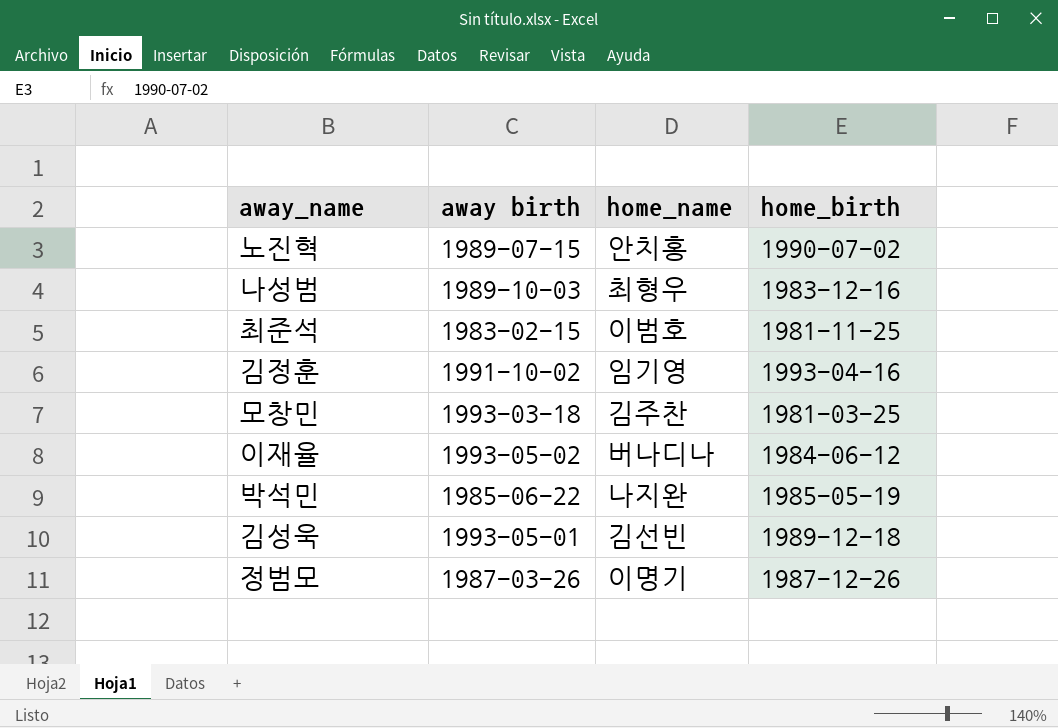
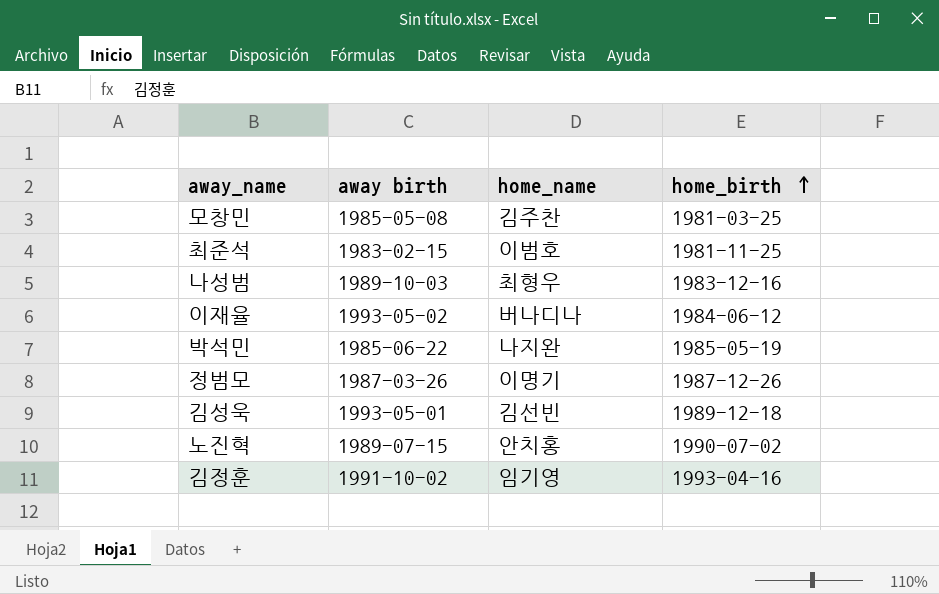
row order: none -> home_birth ascending
모창민 | away birth: 1993-03-18 -> 1985-05-08

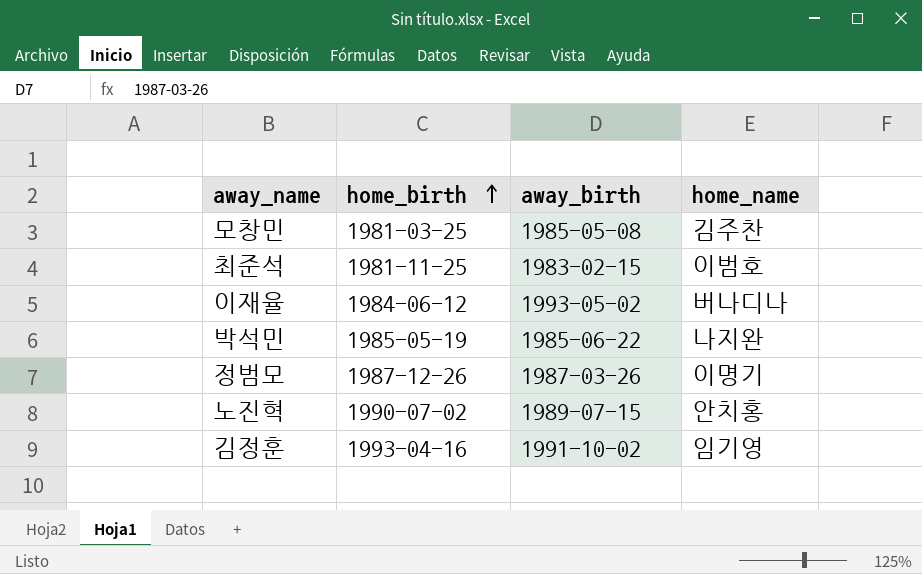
column home_birth | position: 4 -> 2
column name: away birth -> away_birth
row 나성범: 1989-10-03 | 최형우 | 1983-12-16 -> none
row 김성욱: 1993-05-01 | 김선빈 | 1989-12-18 -> none

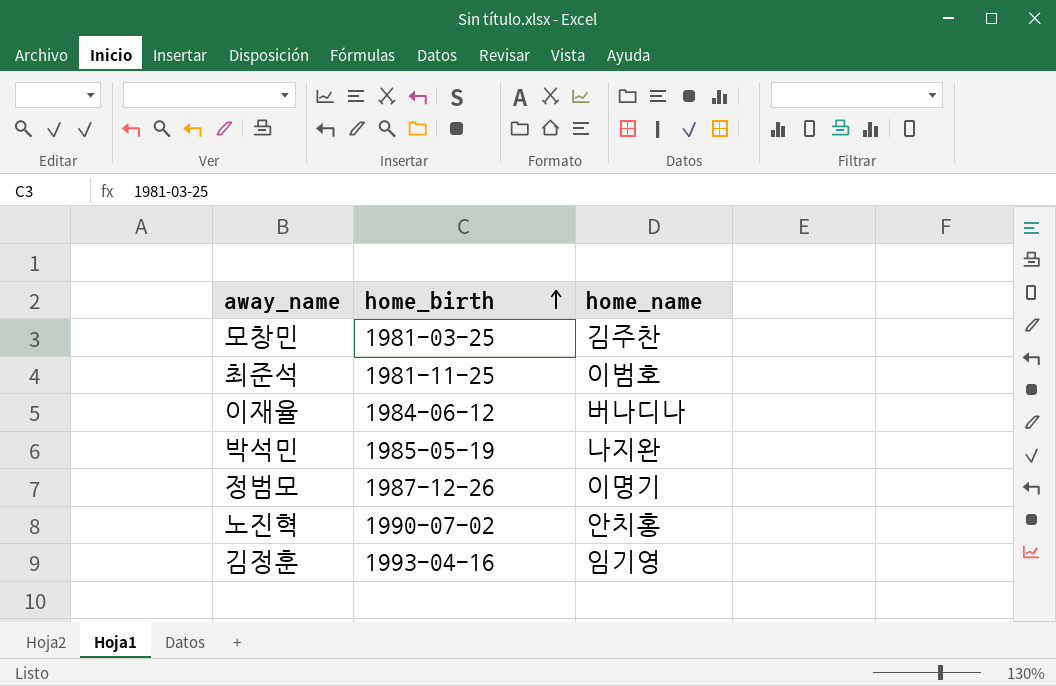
column away_birth | position: 3 -> none

